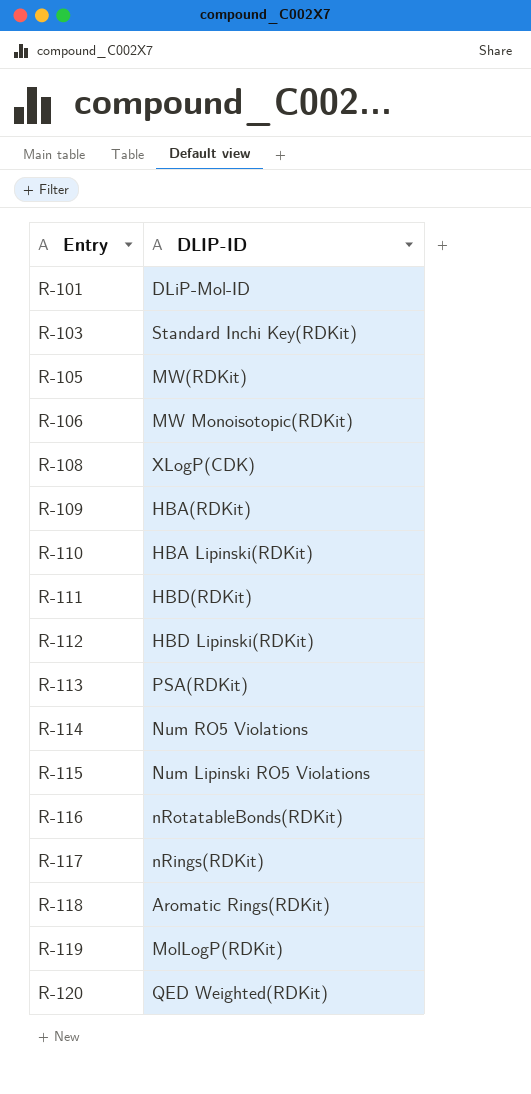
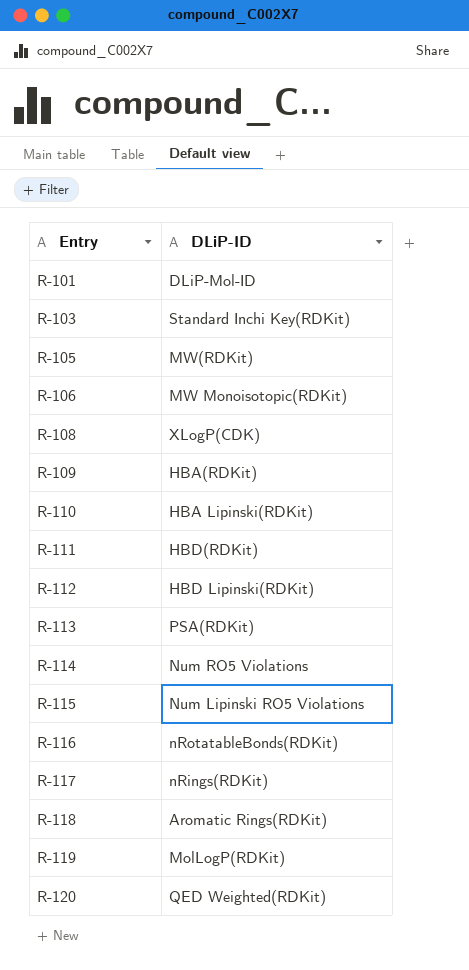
column name: DLIP-ID -> DLiP-ID

